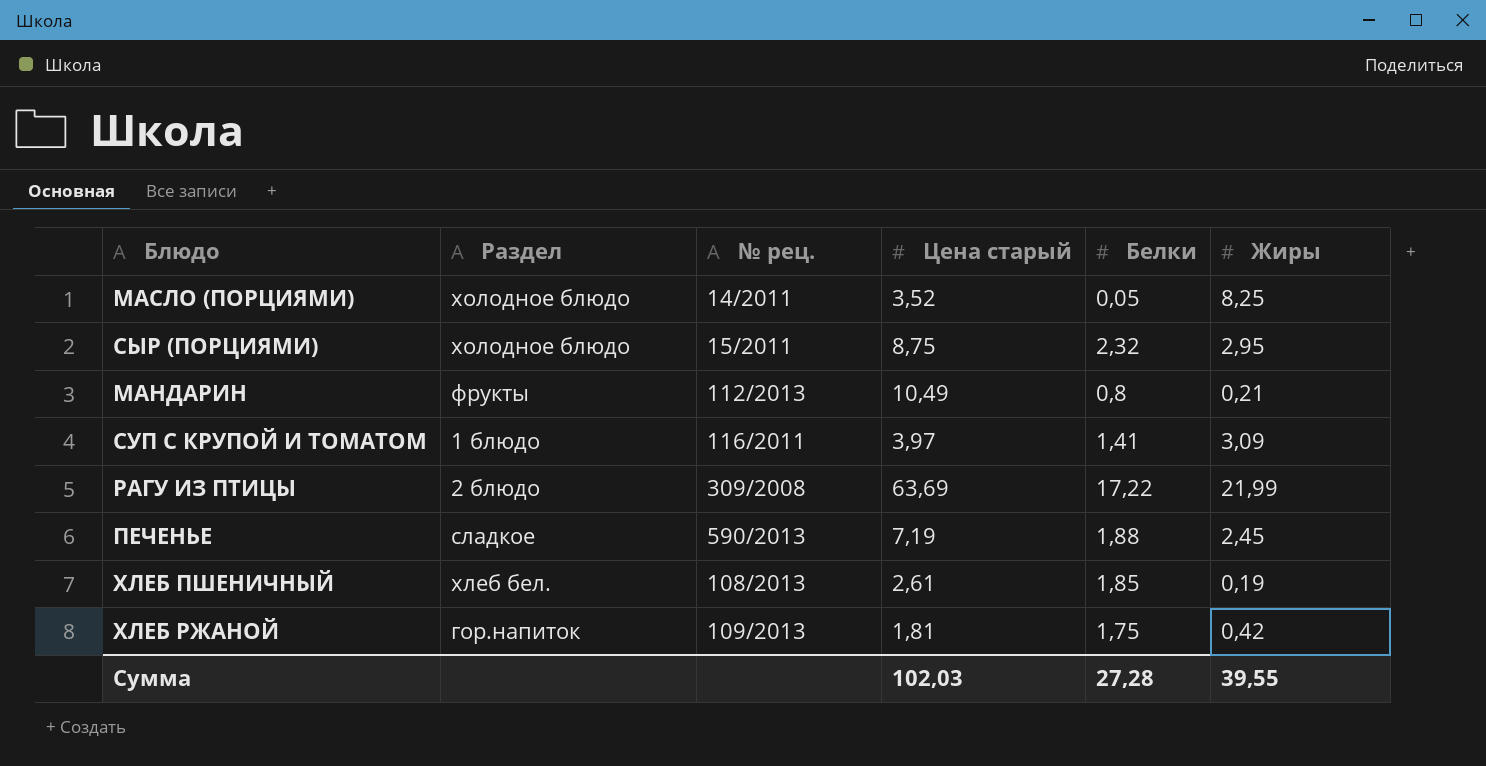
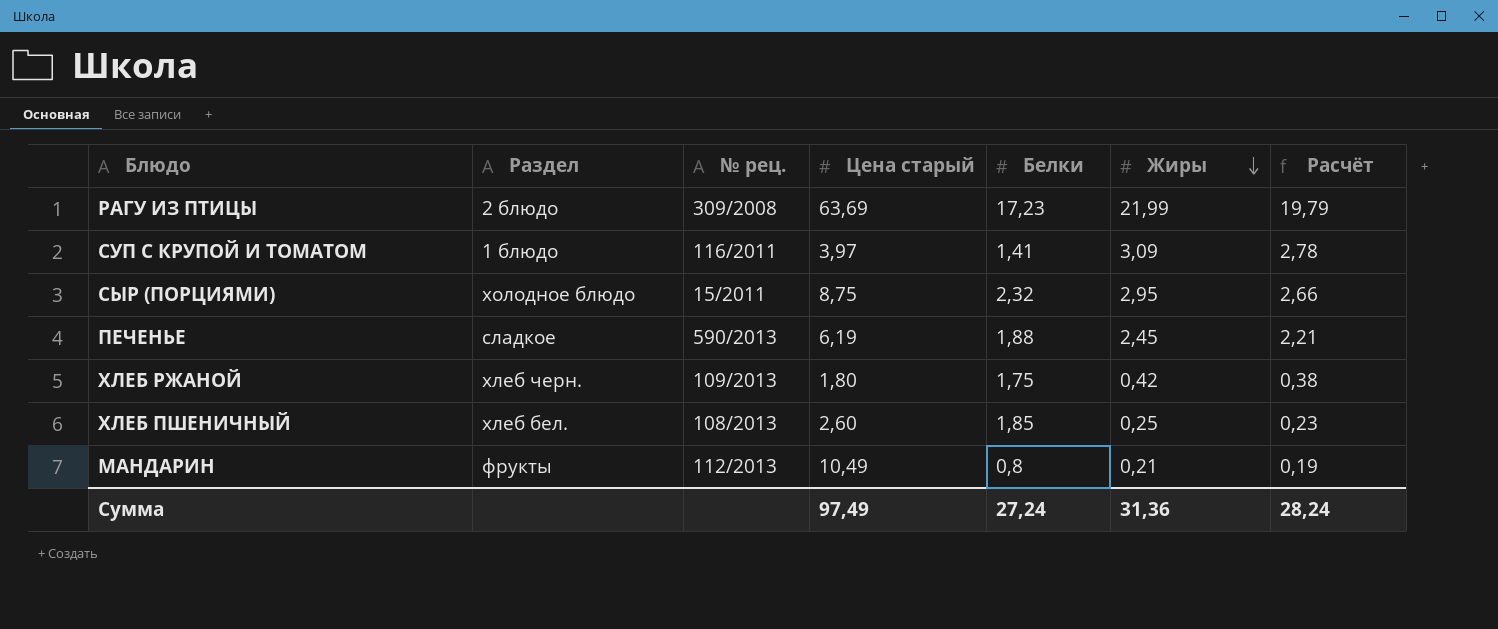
row order: none -> Жиры descending
column Расчёт | formula: none -> [Жиры] * 0,9
row МАСЛО (ПОРЦИЯМИ): холодное блюдо | 14/2011 | 3,52 | 0,05 | 8,25 -> none
РАГУ ИЗ ПТИЦЫ | Белки: 17,22 -> 17,23
ПЕЧЕНЬЕ | Цена старый: 7,19 -> 6,19
ХЛЕБ РЖАНОЙ | Раздел: гор.напиток -> хлеб черн.
ХЛЕБ РЖАНОЙ | Цена старый: 1,81 -> 1,80
ХЛЕБ ПШЕНИЧНЫЙ | Цена старый: 2,61 -> 2,60
ХЛЕБ ПШЕНИЧНЫЙ | Жиры: 0,19 -> 0,25
Сумма | Цена старый: 102,03 -> 97,49
Сумма | Белки: 27,28 -> 27,24
Сумма | Жиры: 39,55 -> 31,36

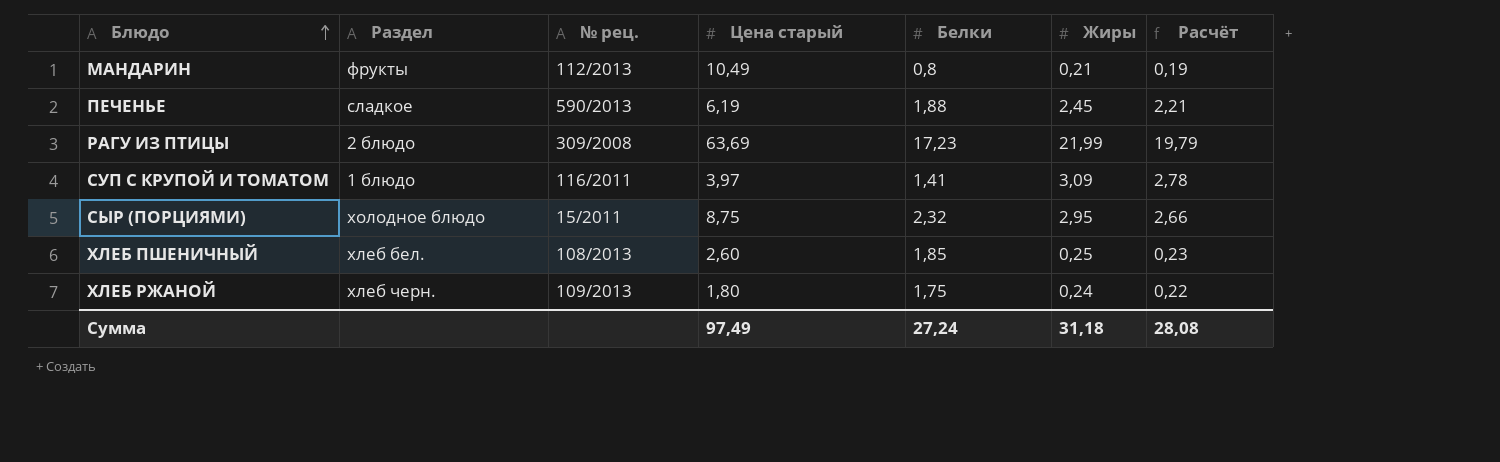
row order: Жиры descending -> Блюдо ascending
ХЛЕБ РЖАНОЙ | Жиры: 0,42 -> 0,24
ХЛЕБ РЖАНОЙ | Расчёт: 0,38 -> 0,22
Сумма | Жиры: 31,36 -> 31,18
Сумма | Расчёт: 28,24 -> 28,08

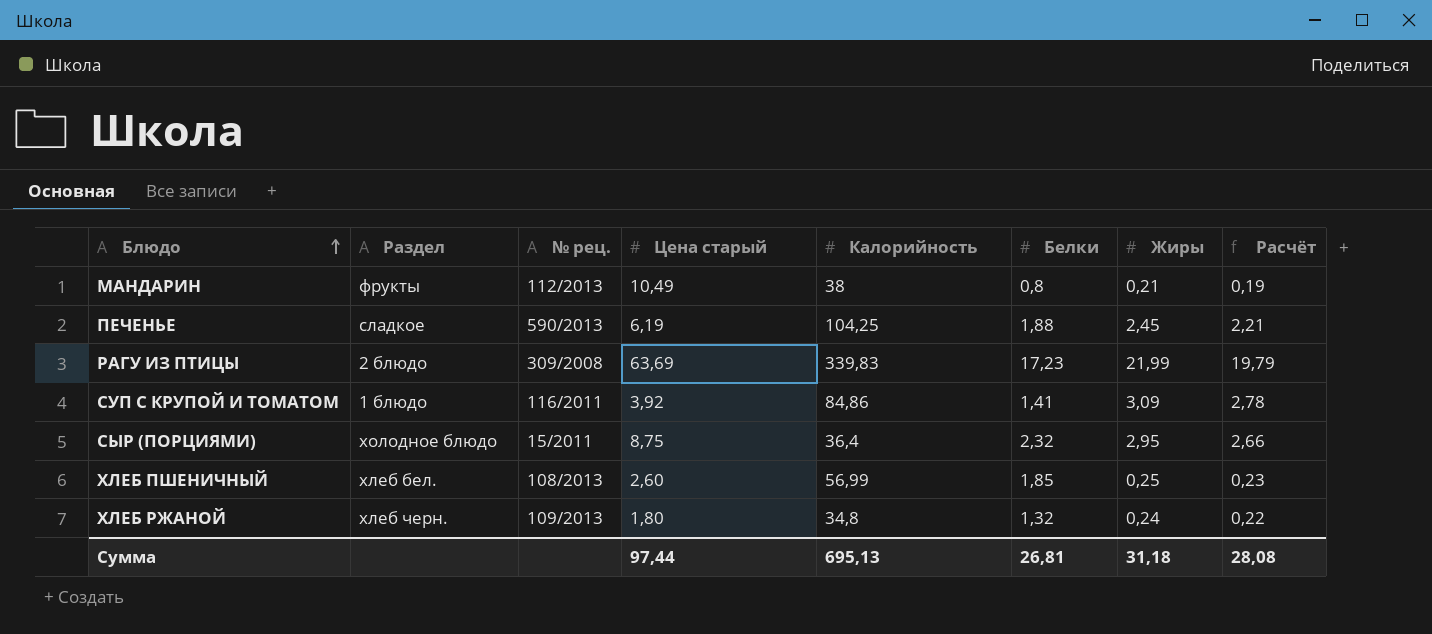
column Калорийность | position: none -> 5
СУП С КРУПОЙ И ТОМАТОМ | Цена старый: 3,97 -> 3,92
ХЛЕБ РЖАНОЙ | Белки: 1,75 -> 1,32
Сумма | Цена старый: 97,49 -> 97,44
Сумма | Белки: 27,24 -> 26,81

